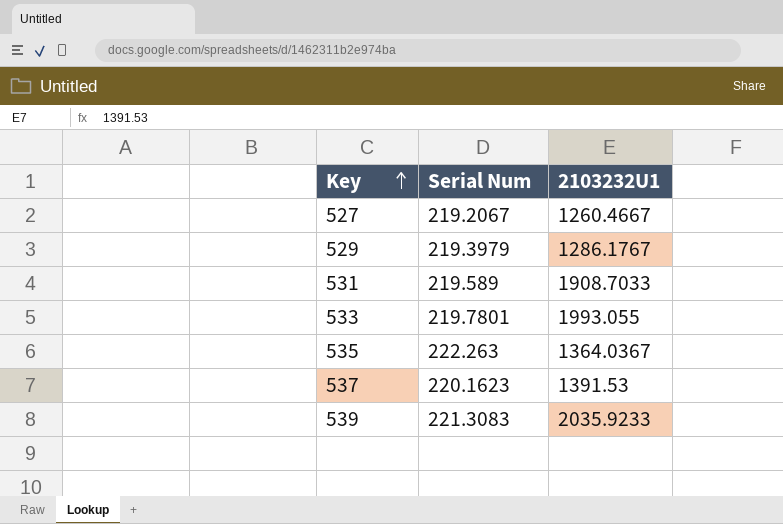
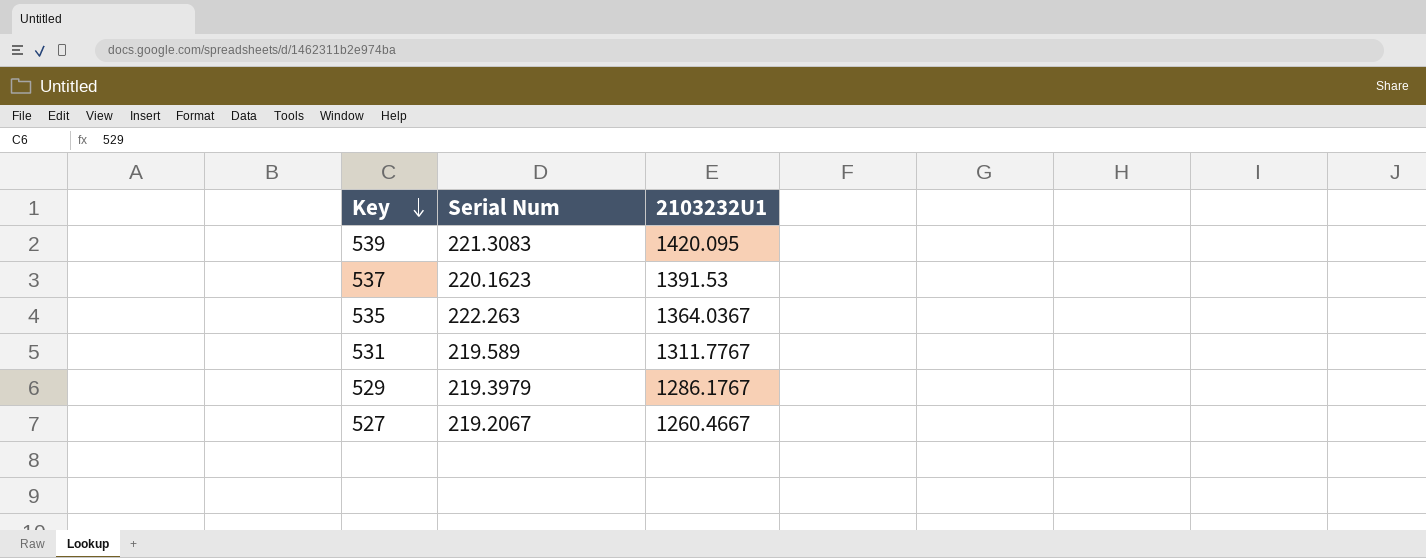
row order: Key ascending -> Key descending
row 533: 219.7801 | 1993.055 -> none
539 | 2103232U1: 2035.9233 -> 1420.095
531 | 2103232U1: 1908.7033 -> 1311.7767

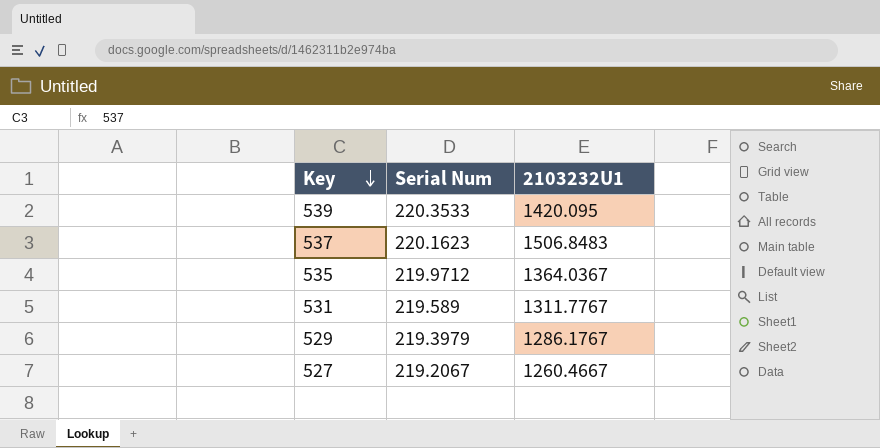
539 | Serial Num: 221.3083 -> 220.3533
537 | 2103232U1: 1391.53 -> 1506.8483
535 | Serial Num: 222.263 -> 219.9712

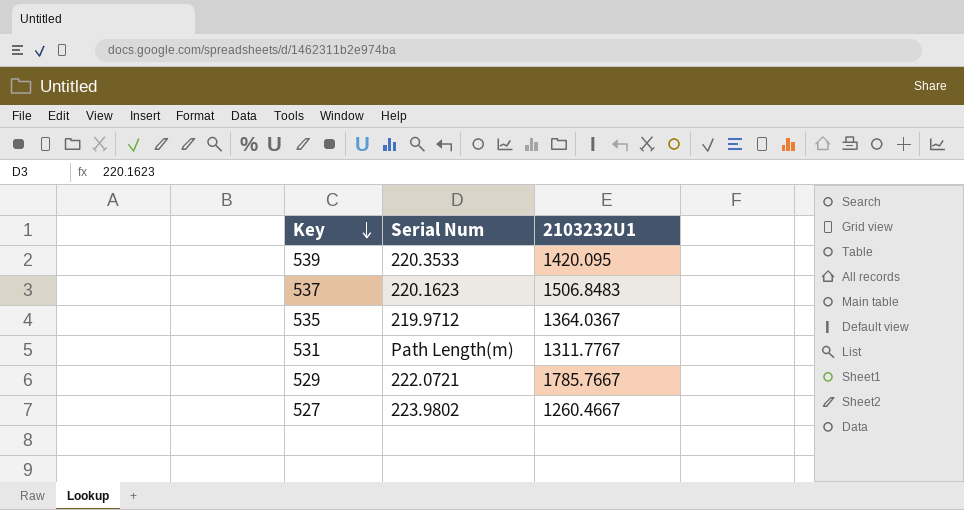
531 | Serial Num: 219.589 -> Path Length(m)
529 | Serial Num: 219.3979 -> 222.0721
529 | 2103232U1: 1286.1767 -> 1785.7667
527 | Serial Num: 219.2067 -> 223.9802

